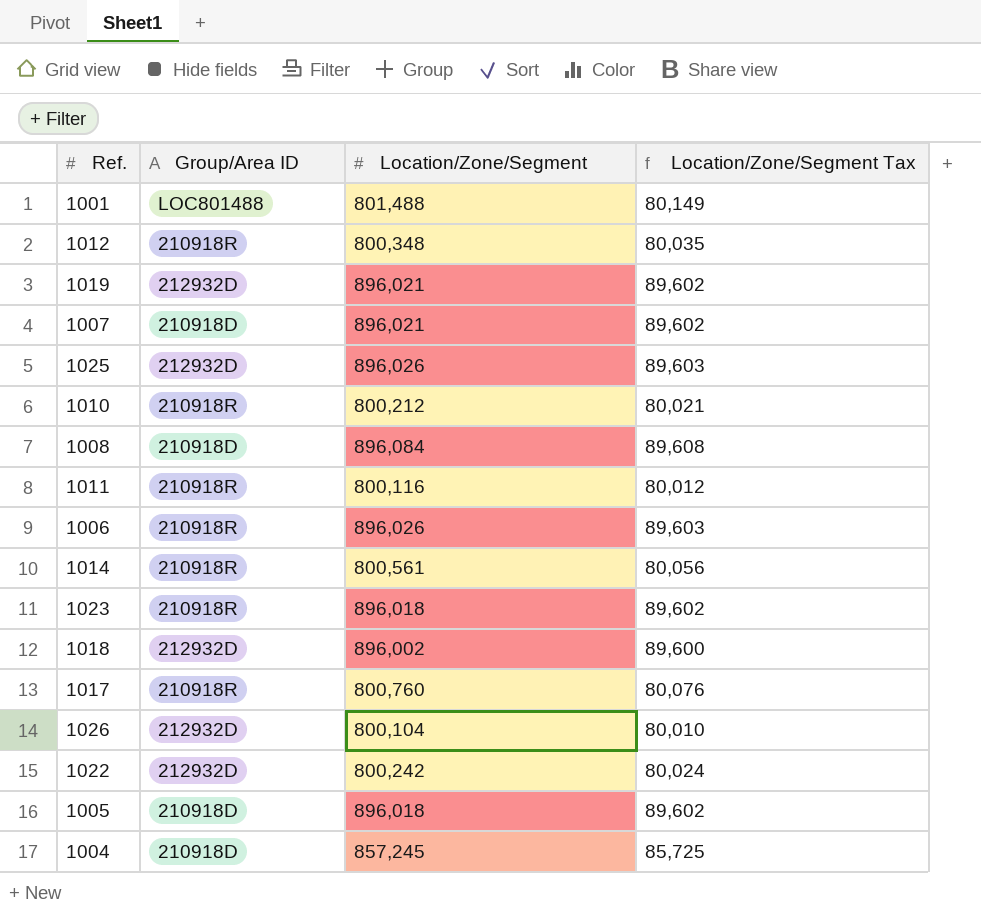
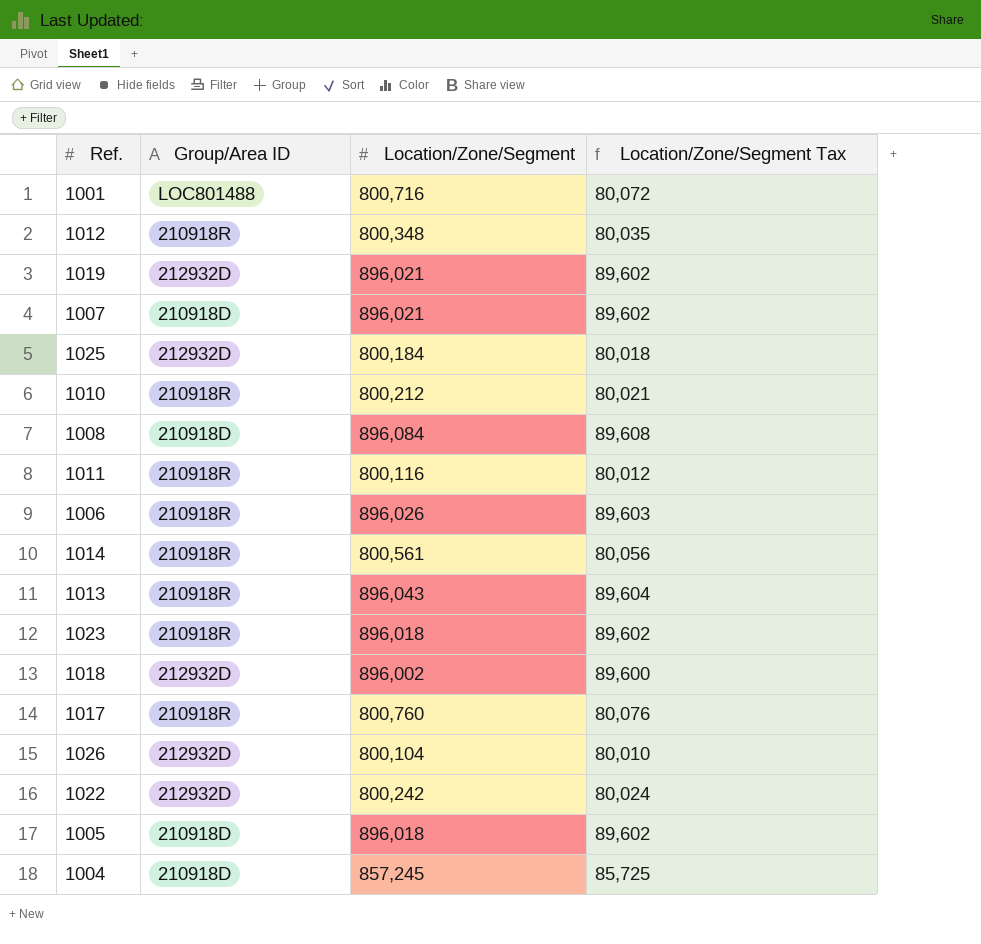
1001 | Location/Zone/Segment: 801,488 -> 800,716
1001 | Location/Zone/Segment Tax: 80,149 -> 80,072
1025 | Location/Zone/Segment: 896,026 -> 800,184
1025 | Location/Zone/Segment Tax: 89,603 -> 80,018
row 1013: none -> 210918R | 896,043 | 89,604

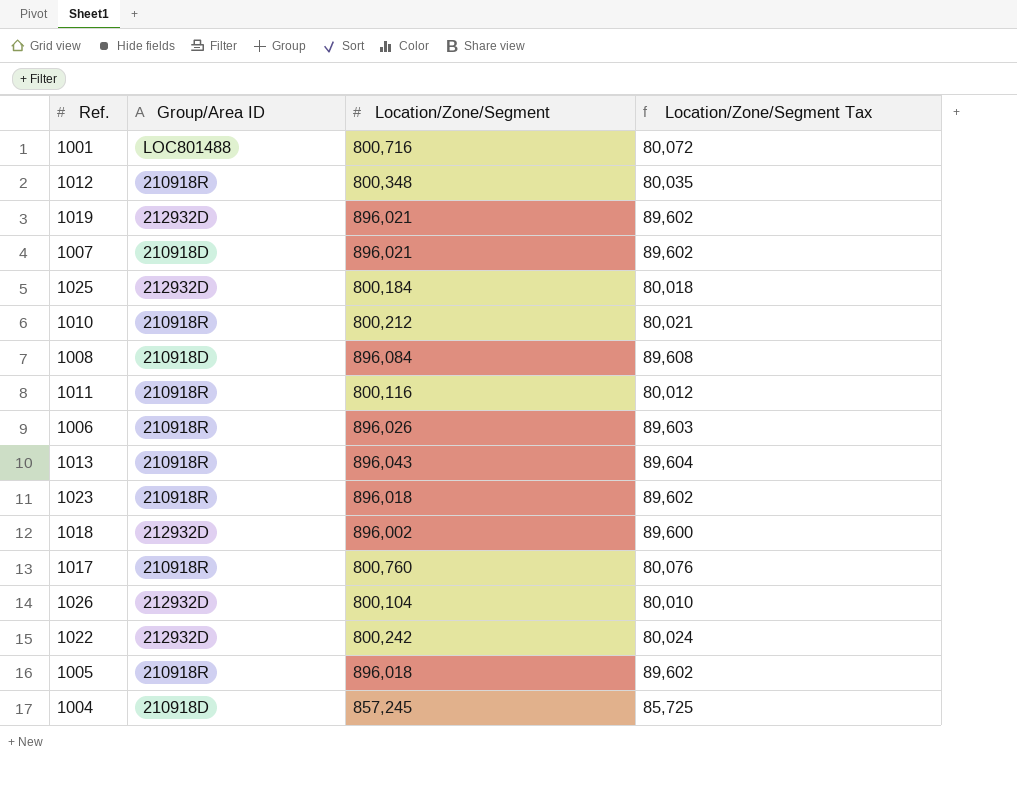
row 1014: 210918R | 800,561 | 80,056 -> none
1005 | Group/Area ID: 210918D -> 210918R

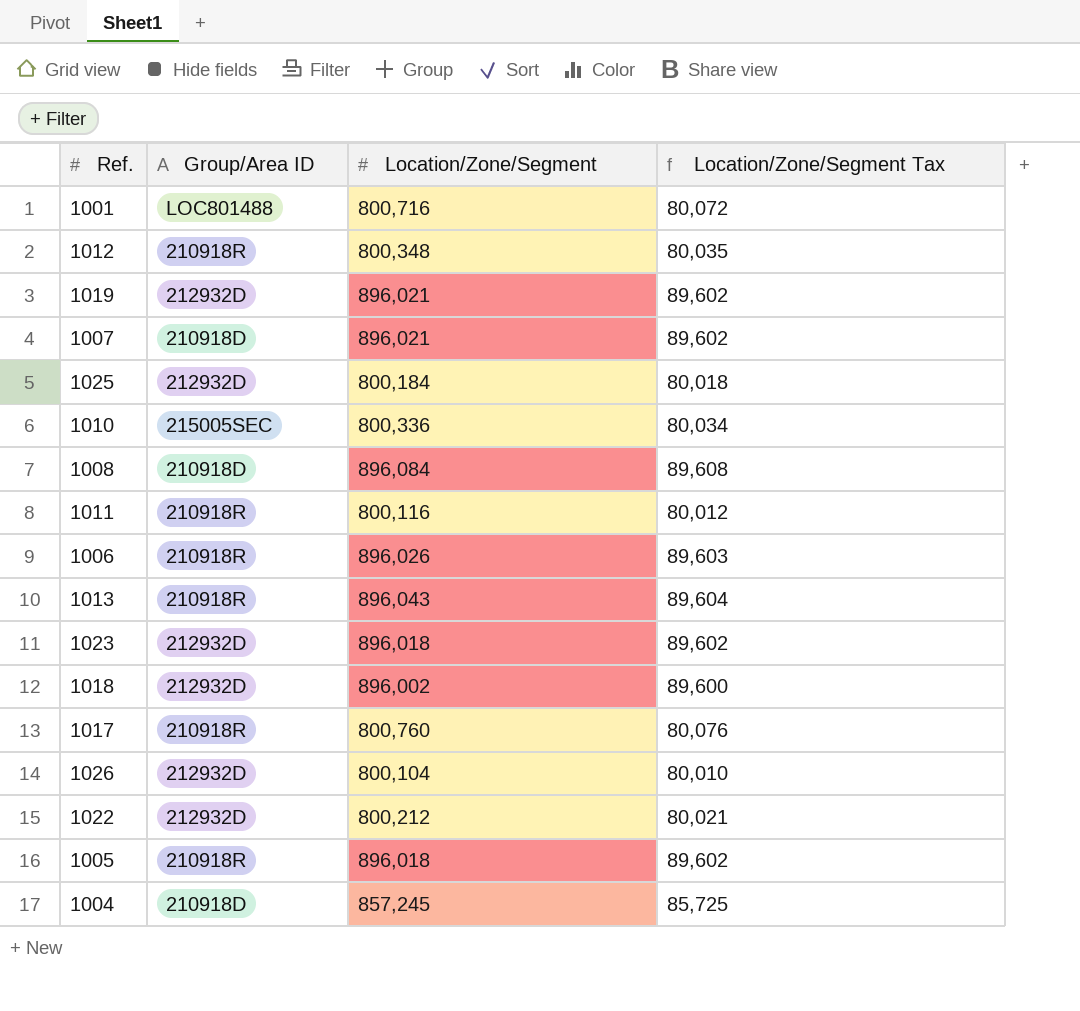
1010 | Group/Area ID: 210918R -> 215005SEC
1010 | Location/Zone/Segment: 800,212 -> 800,336
1010 | Location/Zone/Segment Tax: 80,021 -> 80,034
1023 | Group/Area ID: 210918R -> 212932D
1022 | Location/Zone/Segment: 800,242 -> 800,212
1022 | Location/Zone/Segment Tax: 80,024 -> 80,021

